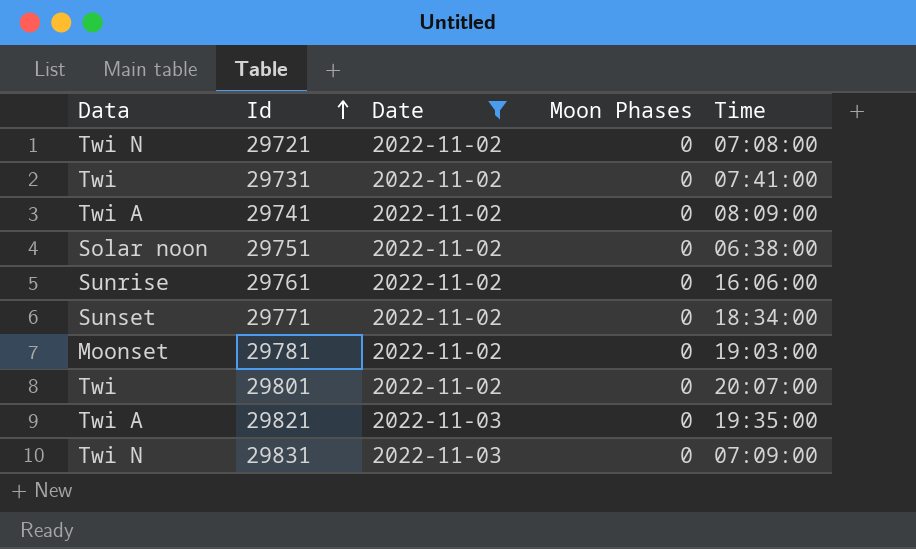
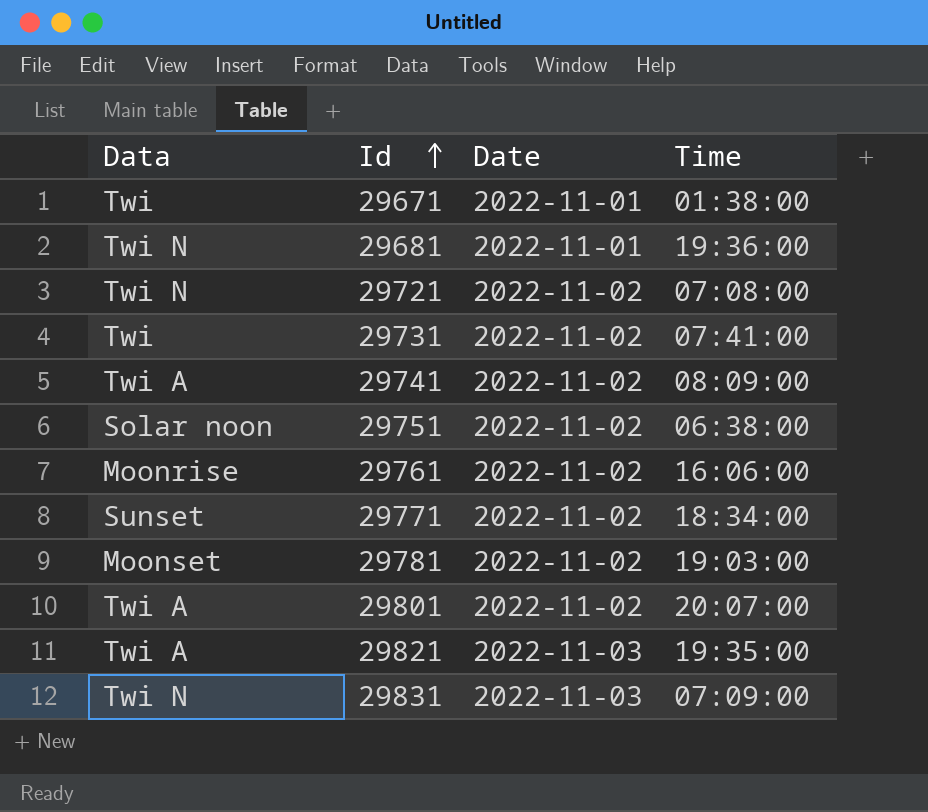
filter: Date != 2022-11-01 -> none
column Moon Phases | position: 4 -> none
29761 | Data: Sunrise -> Moonrise
29801 | Data: Twi -> Twi A

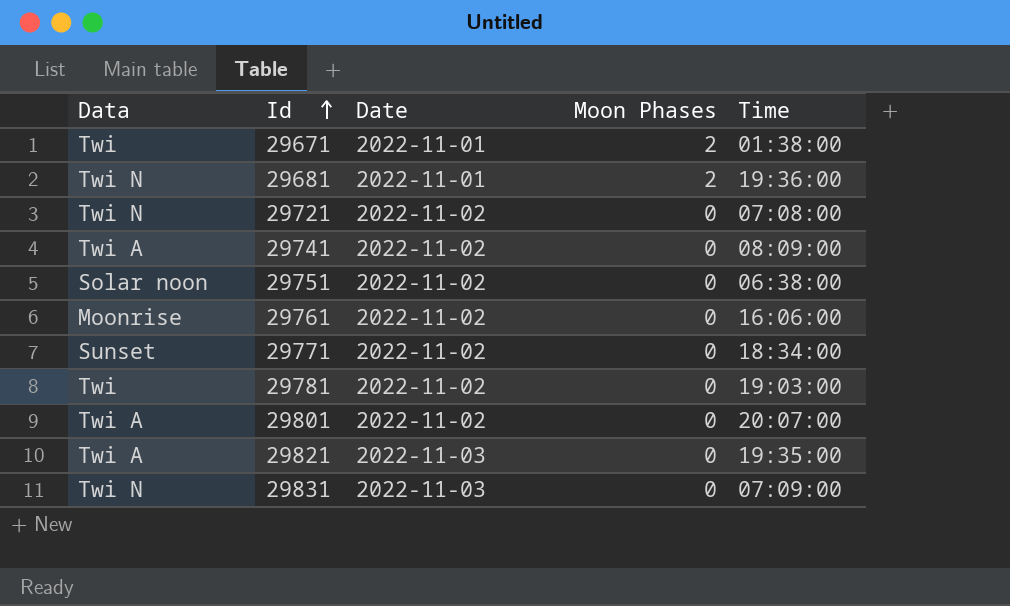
column Moon Phases | position: none -> 4
row 29731: Twi | 2022-11-02 | 07:41:00 -> none
29781 | Data: Moonset -> Twi

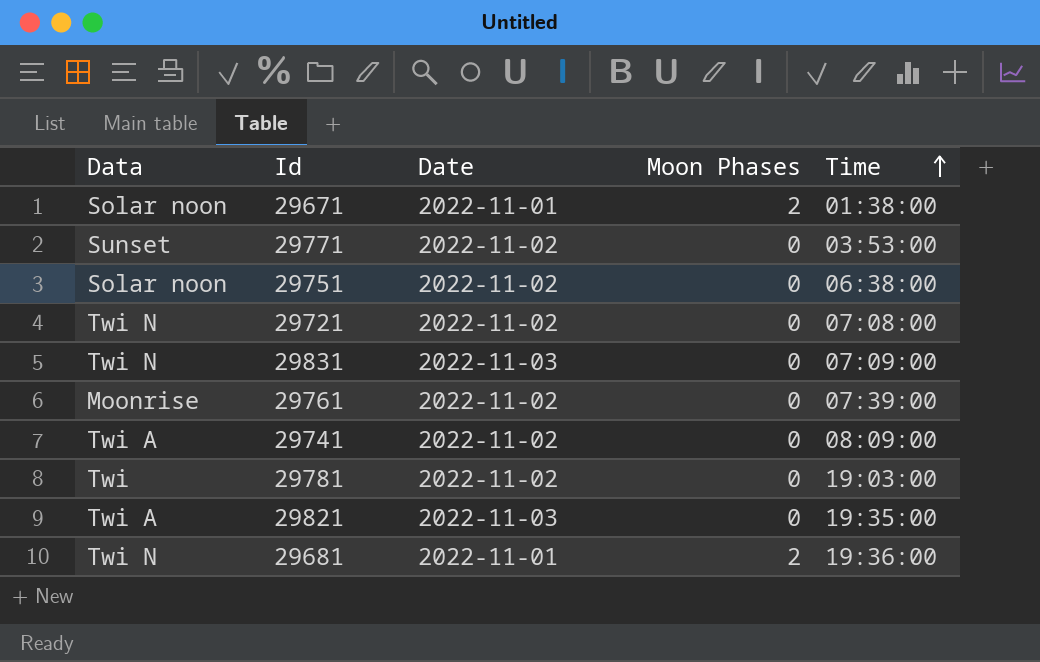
row order: Id ascending -> Time ascending
row 29801: Twi A | 2022-11-02 | 0 | 20:07:00 -> none
29671 | Data: Twi -> Solar noon
29771 | Time: 18:34:00 -> 03:53:00
29761 | Time: 16:06:00 -> 07:39:00

